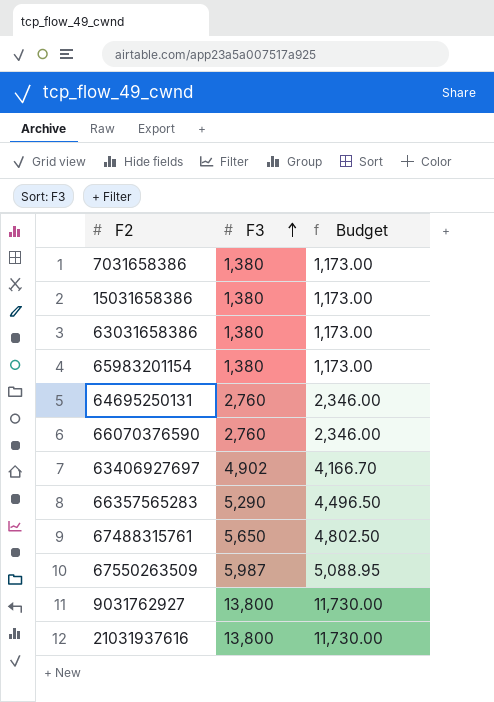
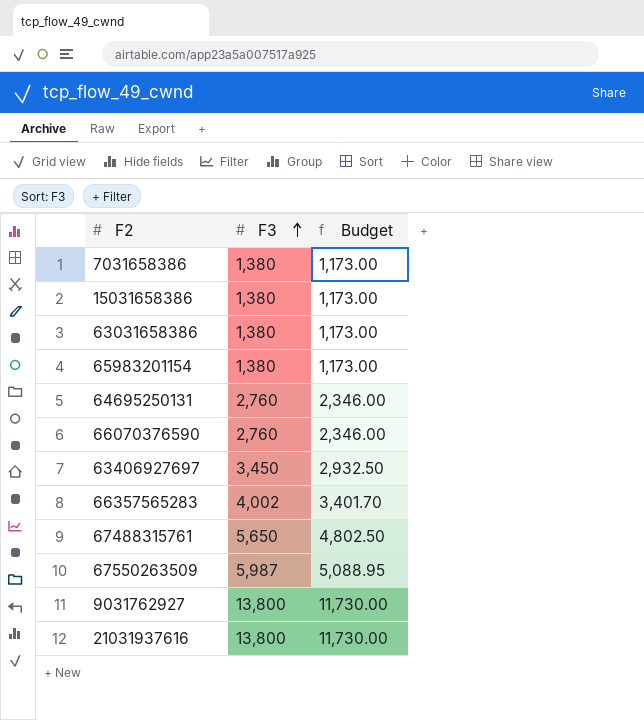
63406927697 | F3: 4,902 -> 3,450
63406927697 | Budget: 4,166.70 -> 2,932.50
66357565283 | F3: 5,290 -> 4,002
66357565283 | Budget: 4,496.50 -> 3,401.70

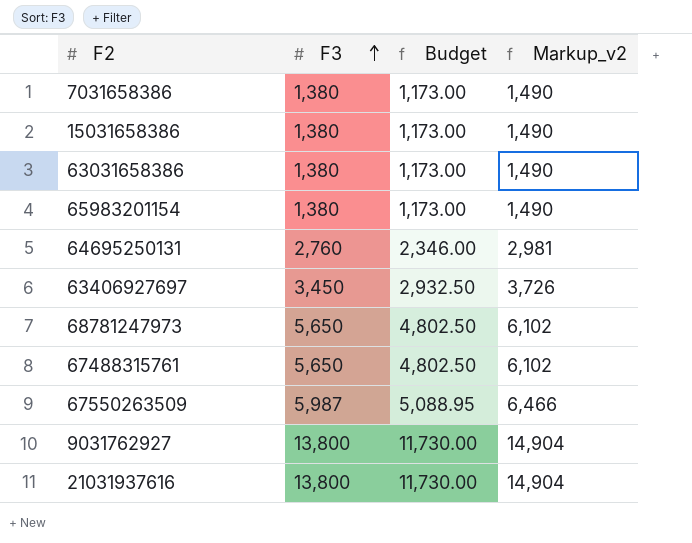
column Markup_v2 | formula: none -> [F3] * 1.08
row 66070376590: 2,760 | 2,346.00 -> none
row 66357565283: 4,002 | 3,401.70 -> none
row 68781247973: none -> 5,650 | 4,802.50 | 6,102

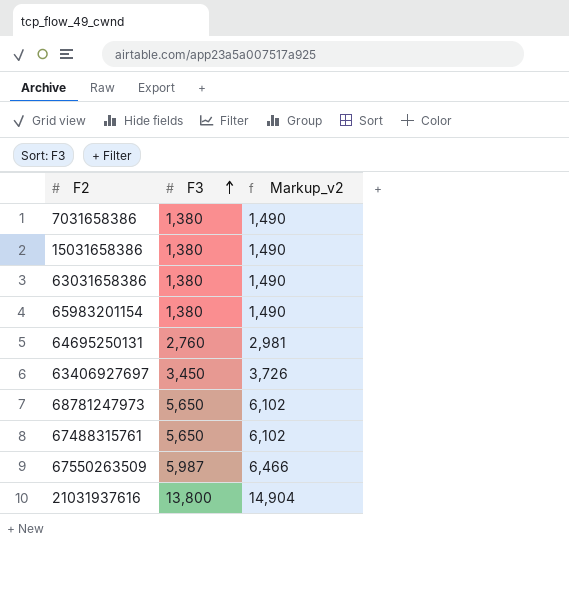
column Budget | formula: [F3] * 0.85 -> none
row 9031762927: 13,800 | 11,730.00 | 14,904 -> none

